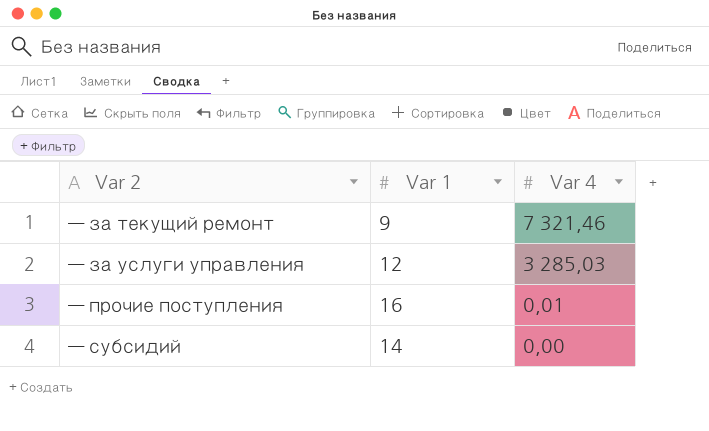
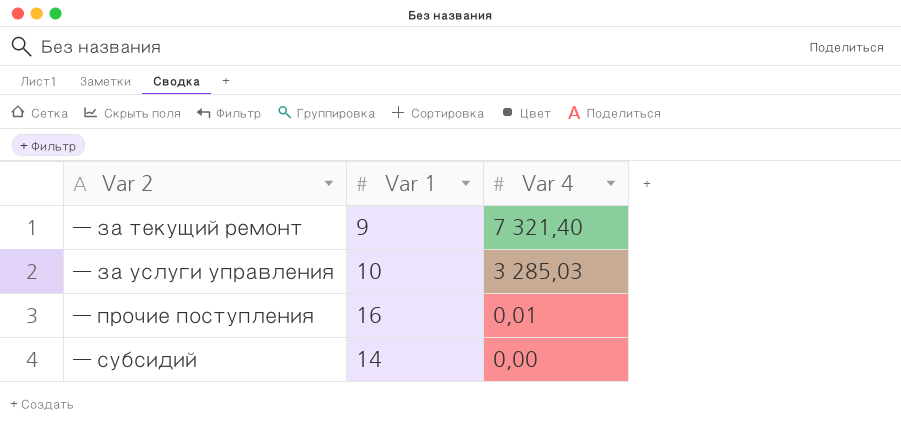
— за текущий ремонт | Var 4: 7 321,46 -> 7 321,40
— за услуги управления | Var 1: 12 -> 10

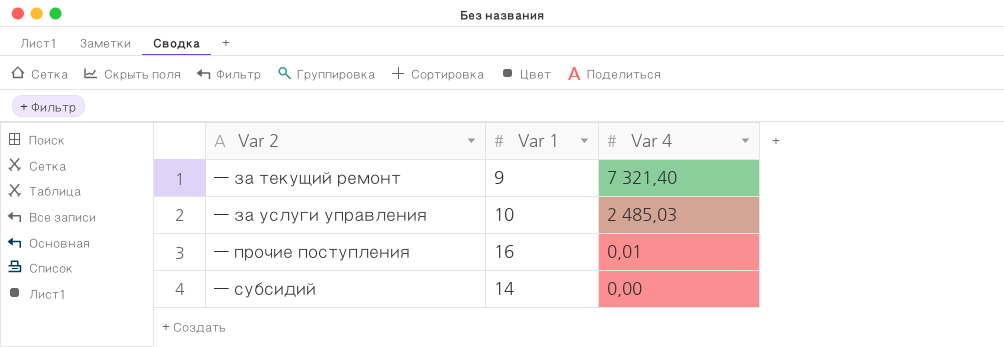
— за услуги управления | Var 4: 3 285,03 -> 2 485,03

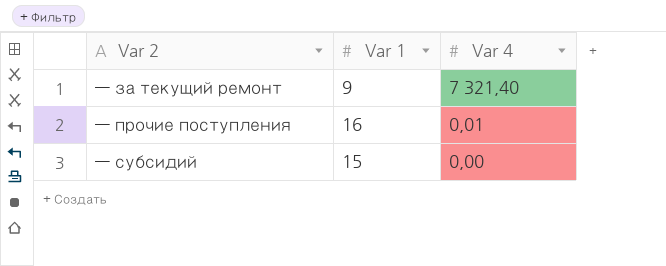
row — за услуги управления: 10 | 2 485,03 -> none
— субсидий | Var 1: 14 -> 15

